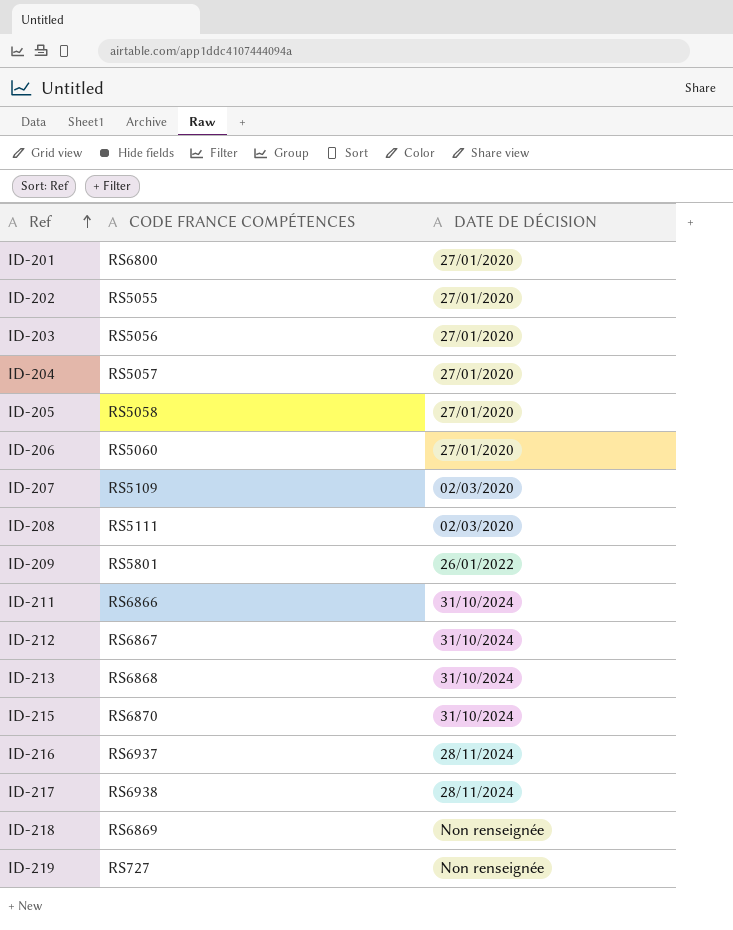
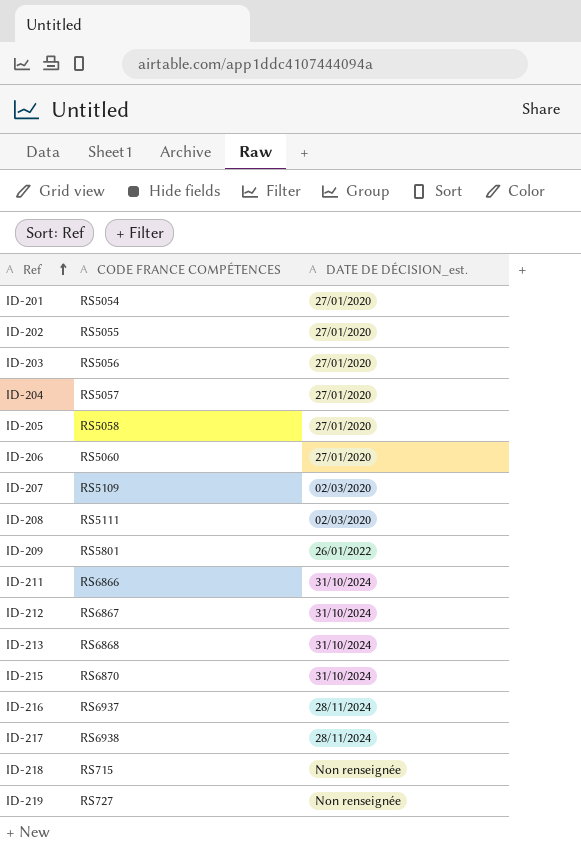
column name: DATE DE DÉCISION -> DATE DE DÉCISION_est.
ID-201 | CODE FRANCE COMPÉTENCES: RS6800 -> RS5054
ID-218 | CODE FRANCE COMPÉTENCES: RS6869 -> RS715

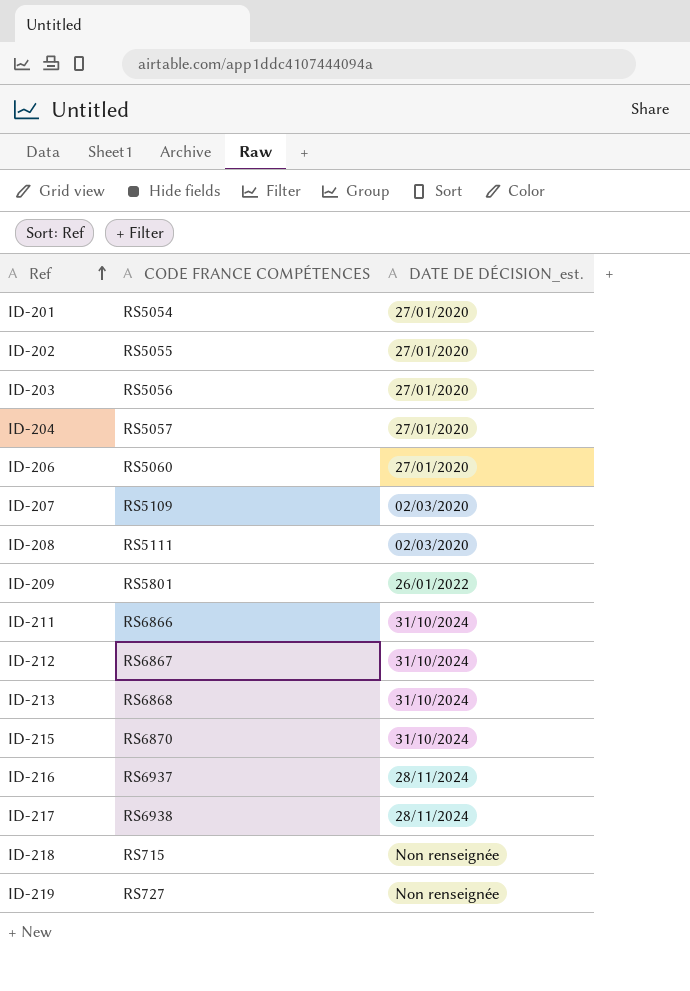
row ID-205: RS5058 | 27/01/2020 -> none

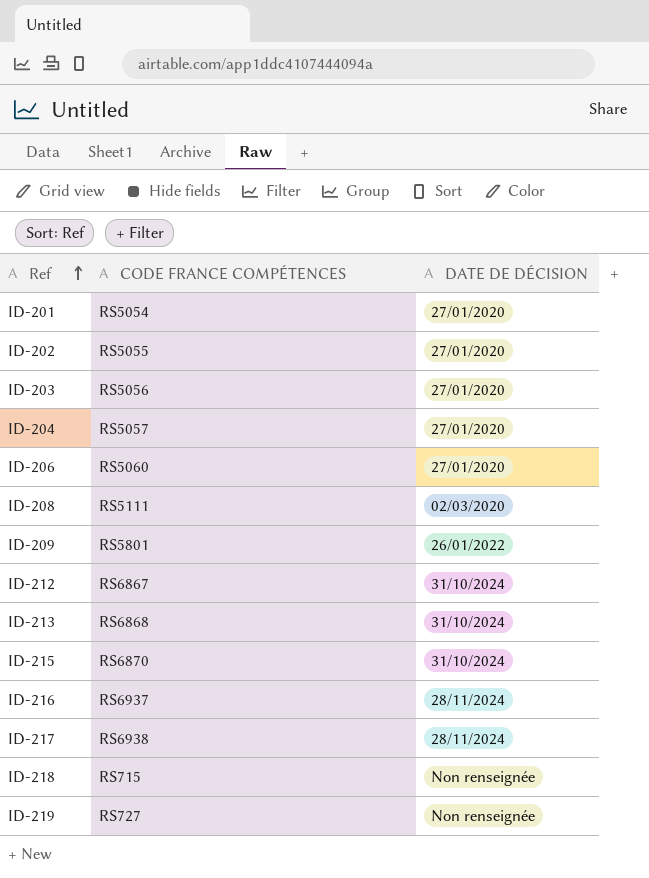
column name: DATE DE DÉCISION_est. -> DATE DE DÉCISION
row ID-207: RS5109 | 02/03/2020 -> none
row ID-211: RS6866 | 31/10/2024 -> none

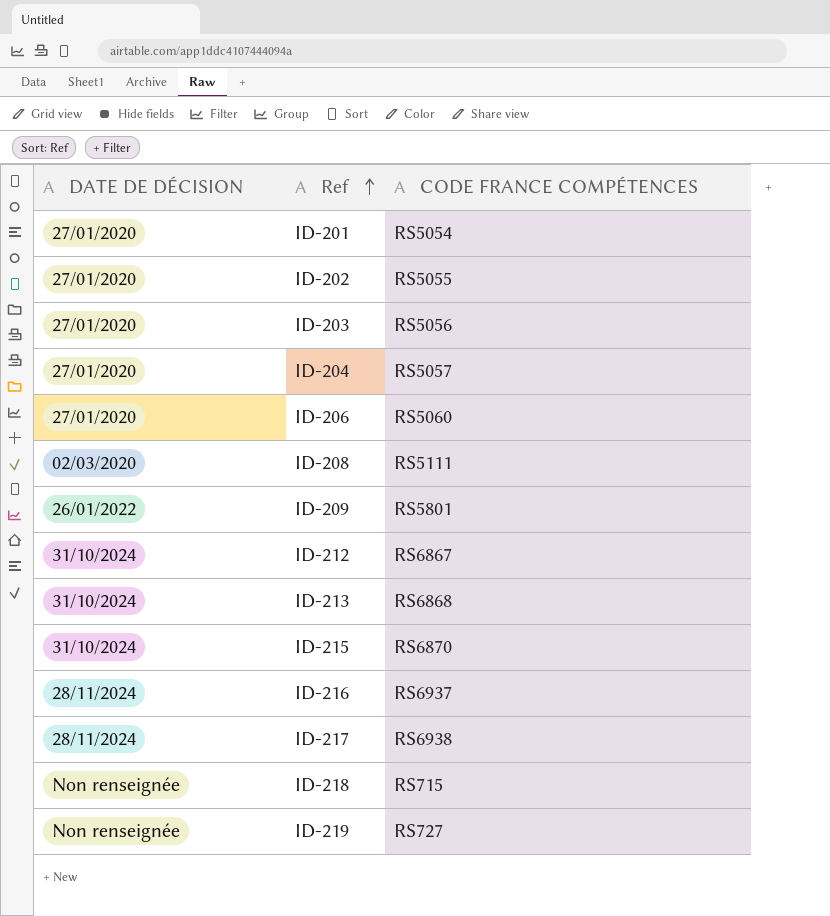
column DATE DE DÉCISION | position: 3 -> 1

